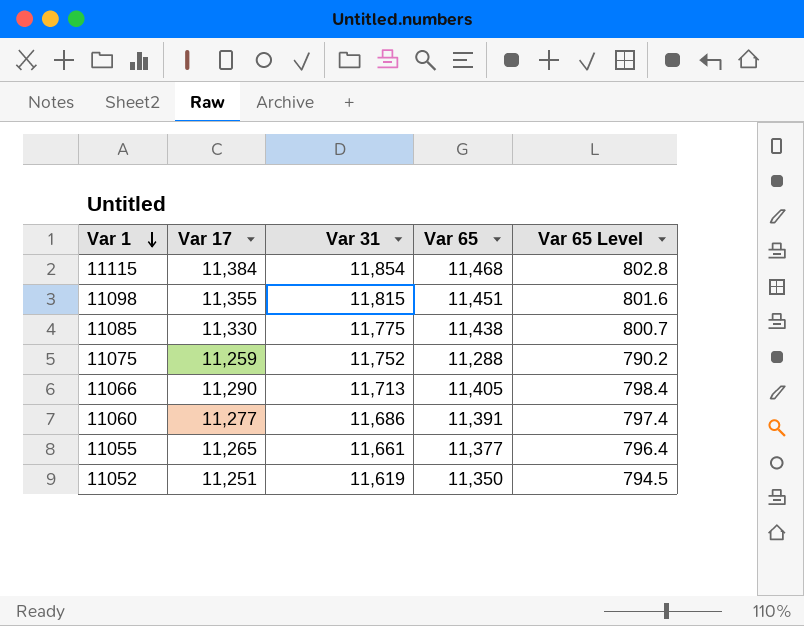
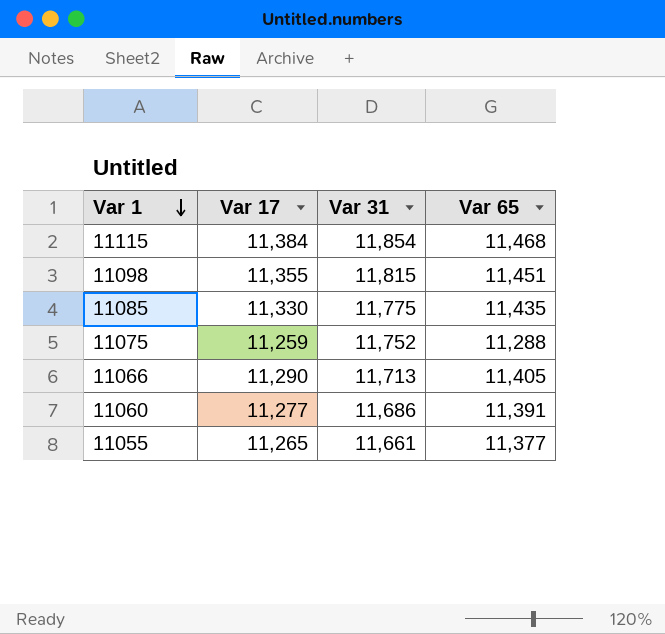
column Var 65 Level | formula: [Var 65] * 0.07 -> none
row 11052: 11,251 | 11,619 | 11,350 | 794.5 -> none
11085 | Var 65: 11,438 -> 11,435

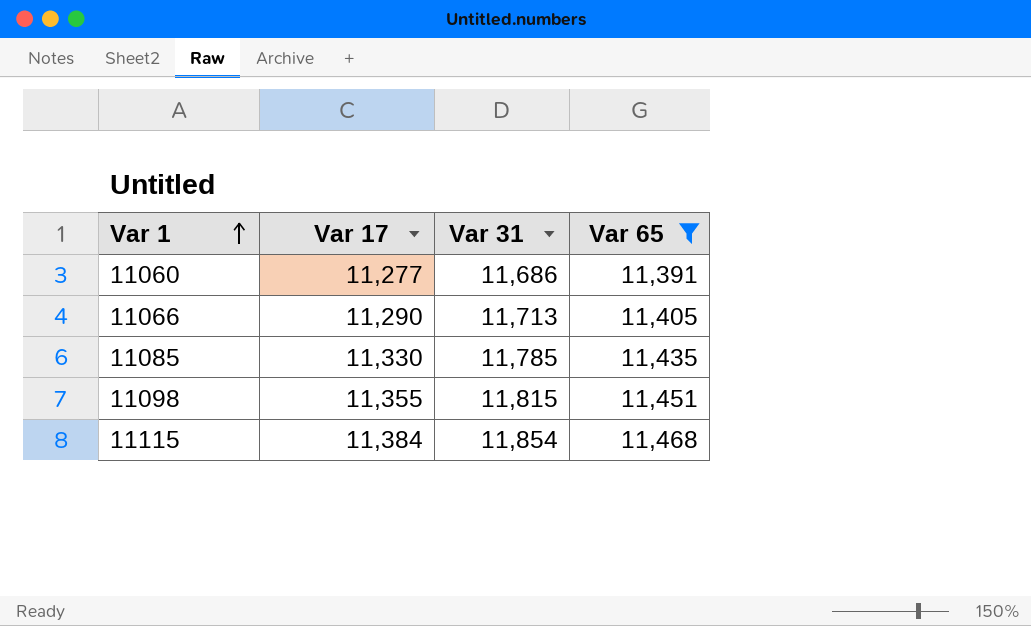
filter: none -> Var 65 >= 11,391
row order: Var 1 descending -> Var 1 ascending
11085 | Var 31: 11,775 -> 11,785

